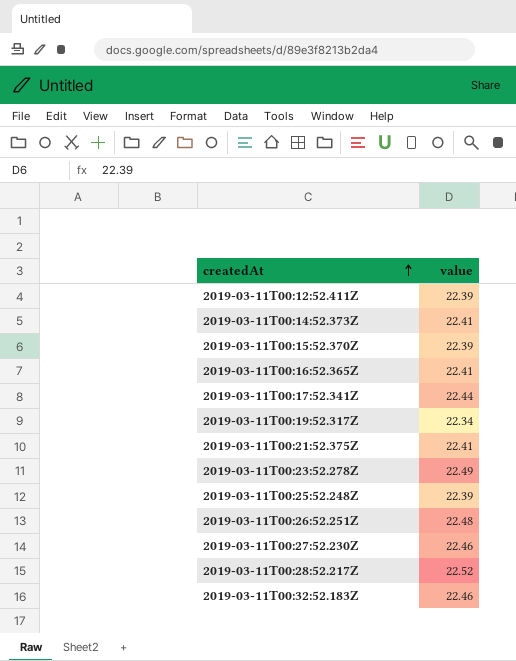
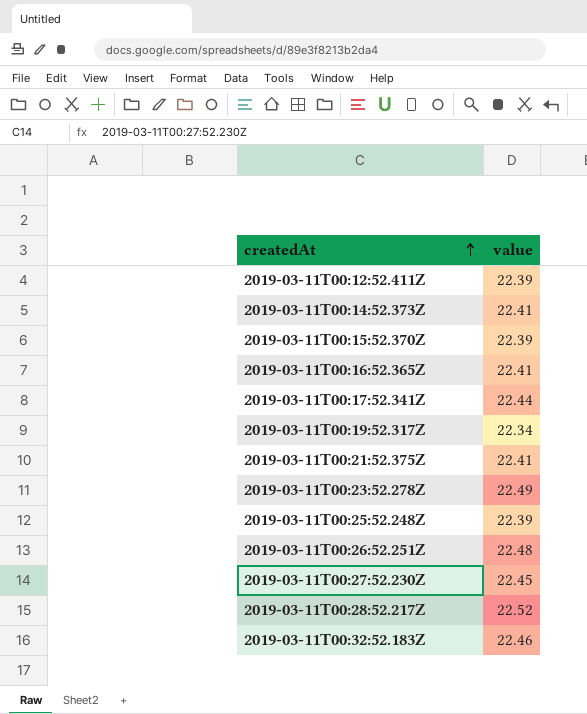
2019-03-11T00:27:52.230Z | value: 22.46 -> 22.45

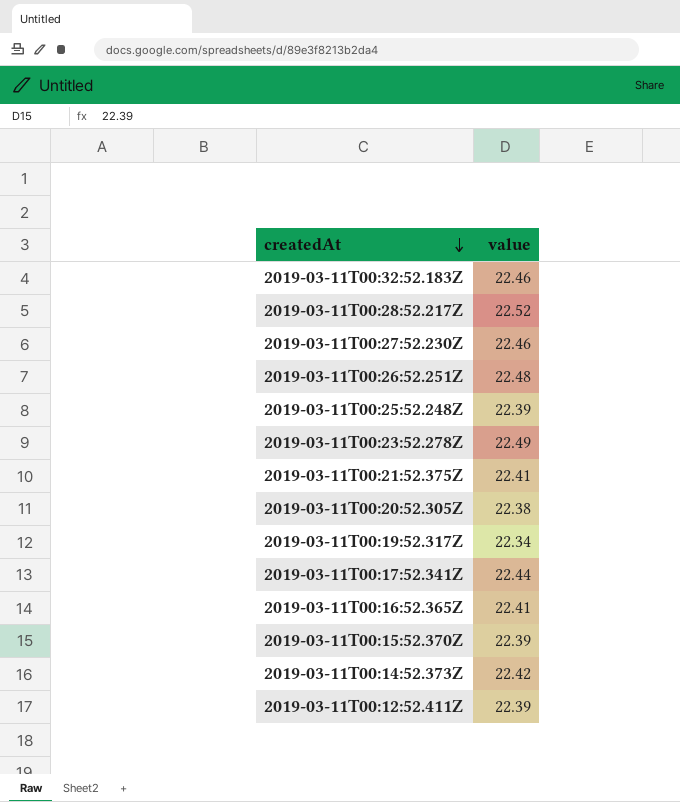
row order: createdAt ascending -> createdAt descending
2019-03-11T00:27:52.230Z | value: 22.45 -> 22.46
row 2019-03-11T00:20:52.305Z: none -> 22.38
2019-03-11T00:14:52.373Z | value: 22.41 -> 22.42

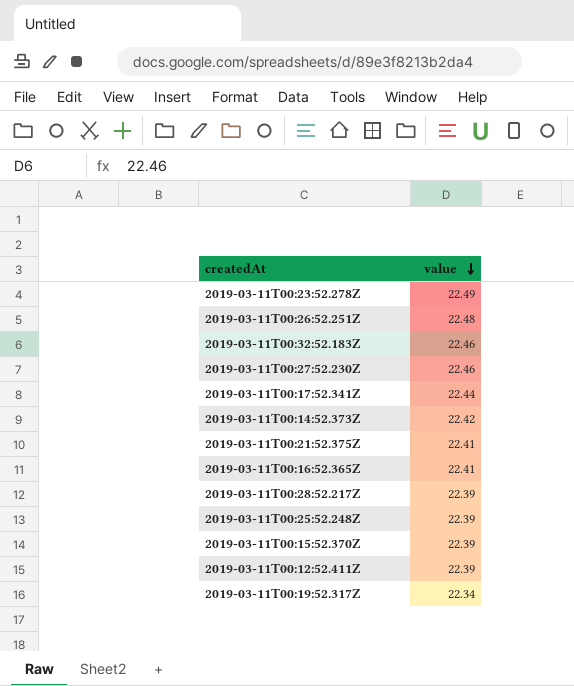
row order: createdAt descending -> value descending
row 2019-03-11T00:20:52.305Z: 22.38 -> none
2019-03-11T00:28:52.217Z | value: 22.52 -> 22.39

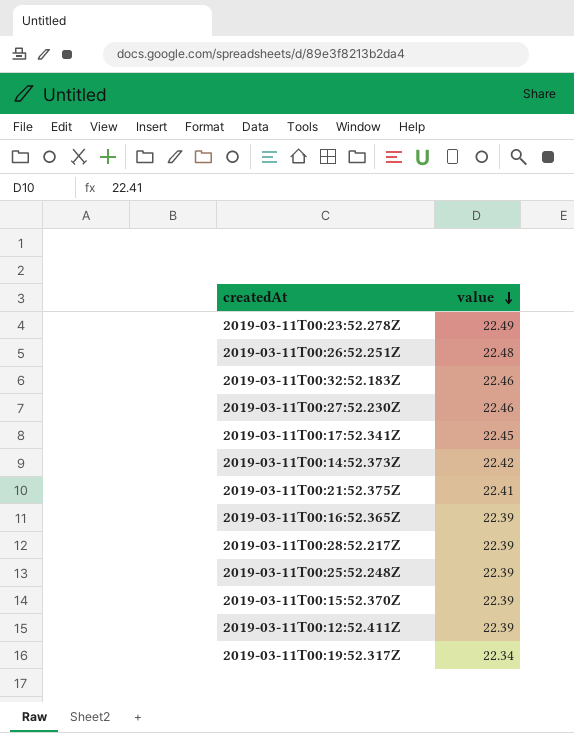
2019-03-11T00:17:52.341Z | value: 22.44 -> 22.45
2019-03-11T00:16:52.365Z | value: 22.41 -> 22.39

